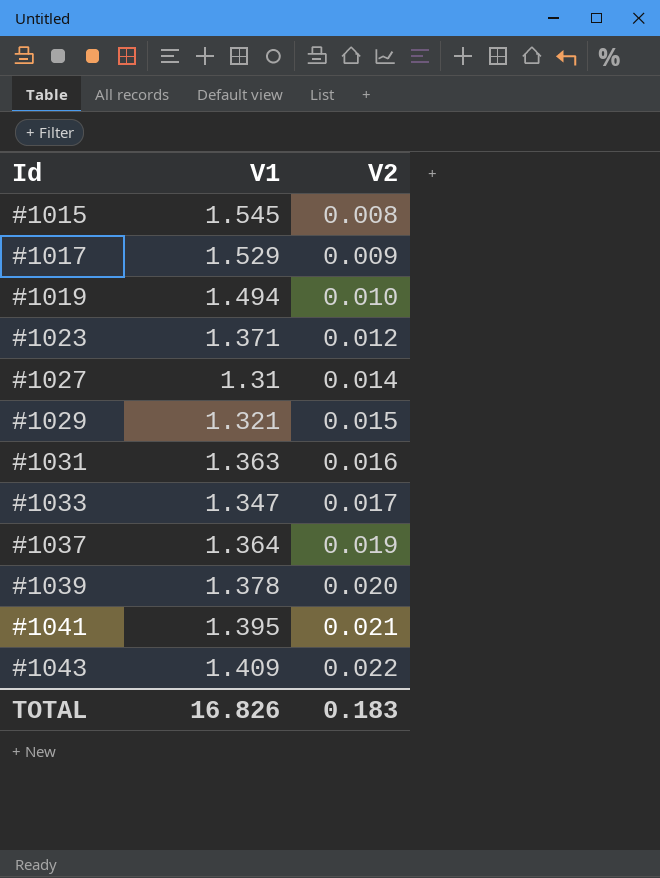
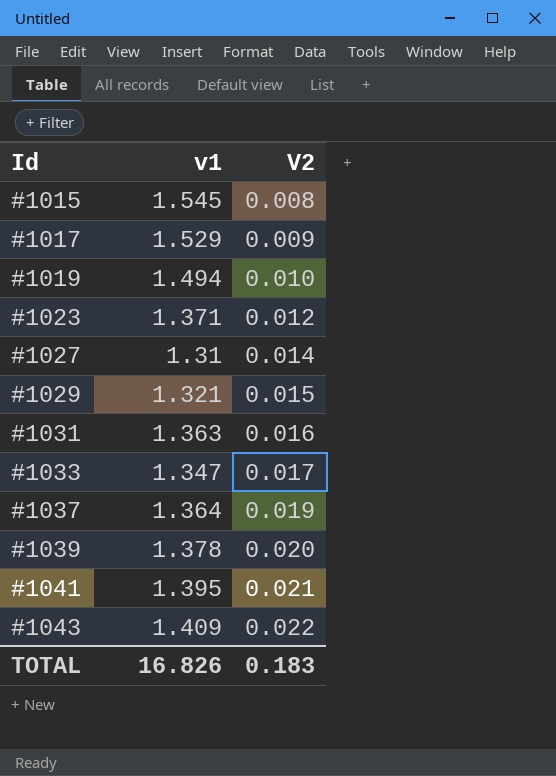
column name: V1 -> v1

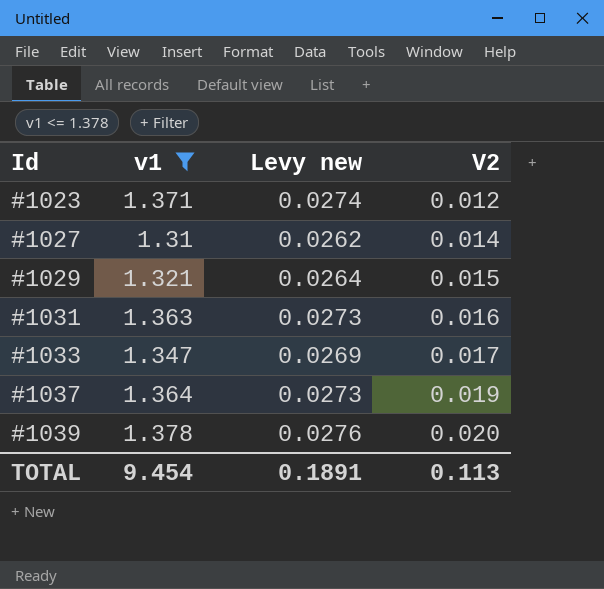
filter: none -> v1 <= 1.378
column Levy new | formula: none -> [v1] * 0.02
TOTAL | v1: 16.826 -> 9.454
TOTAL | V2: 0.183 -> 0.113

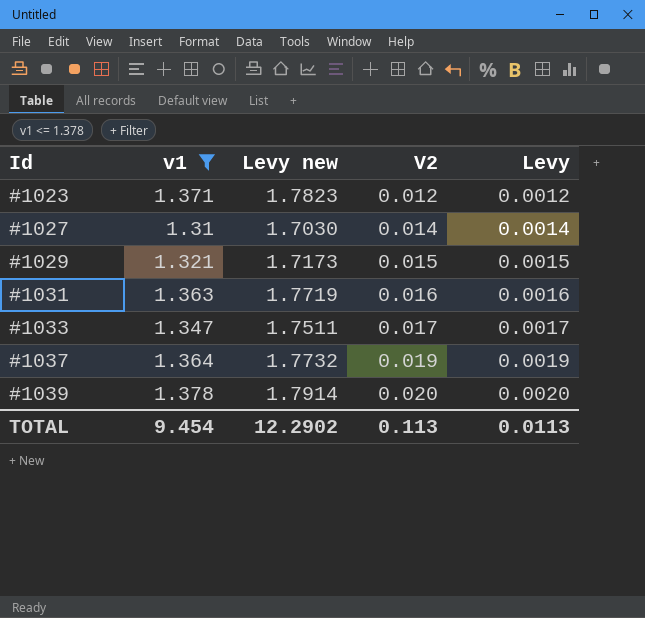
column Levy new | formula: [v1] * 0.02 -> [v1] * 1.3
column Levy | formula: none -> [V2] * 0.1
TOTAL | Levy new: 0.1891 -> 12.2902

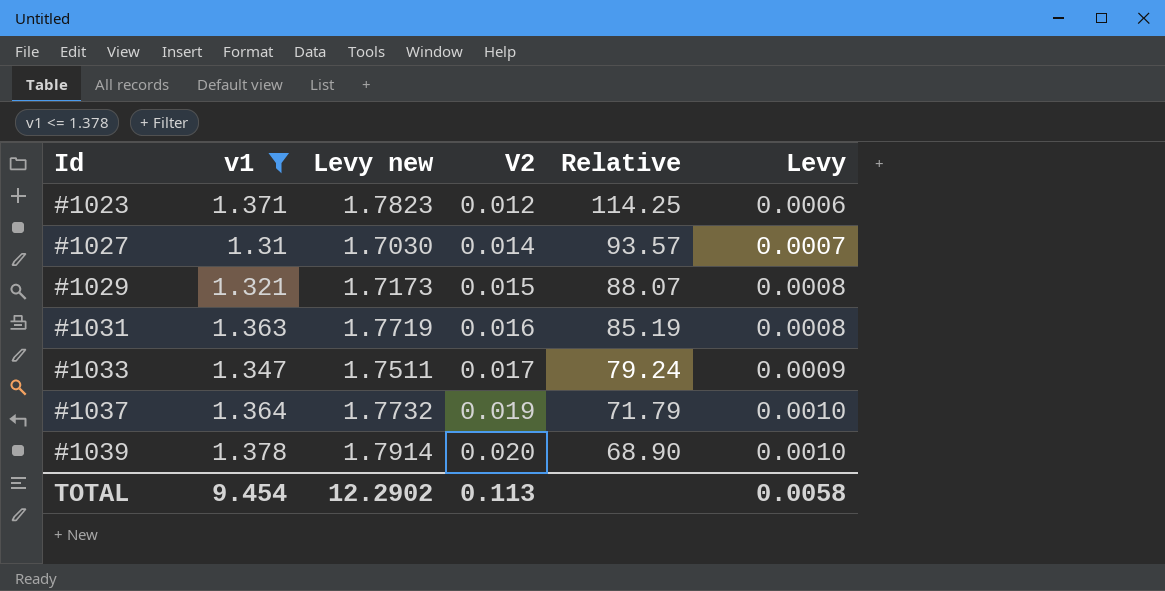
column Relative | formula: none -> [v1] / [V2]
column Levy | formula: [V2] * 0.1 -> [V2] * 0.05
TOTAL | Levy: 0.0113 -> 0.0058

